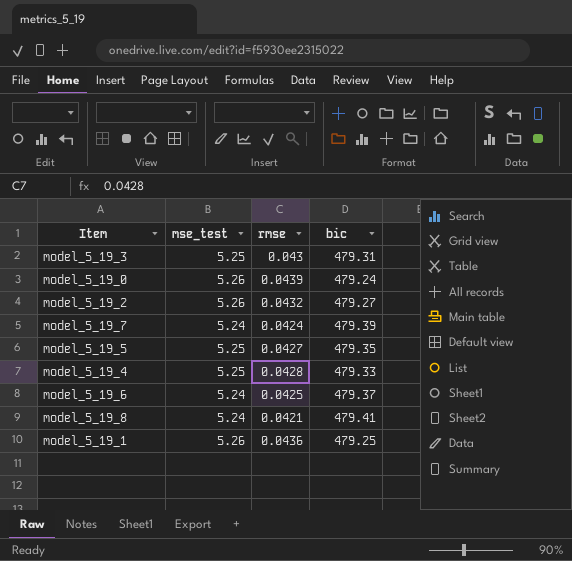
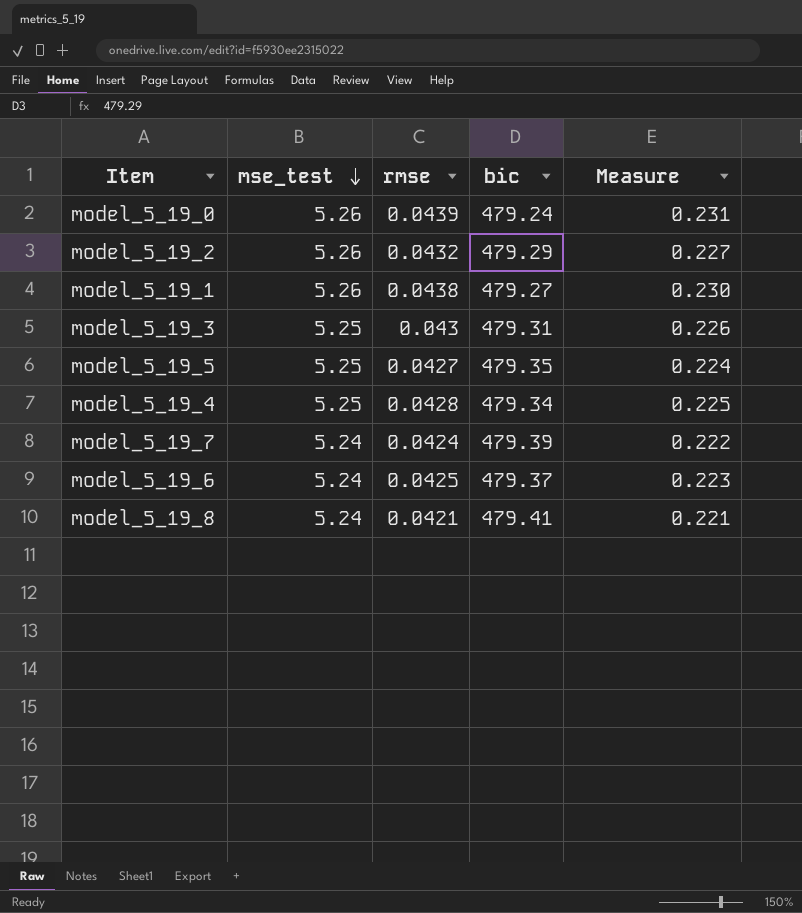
row order: none -> mse_test descending
column Measure | formula: none -> [mse_test] * [rmse]
model_5_19_2 | bic: 479.27 -> 479.29
model_5_19_1 | rmse: 0.0436 -> 0.0438
model_5_19_1 | bic: 479.25 -> 479.27
model_5_19_4 | bic: 479.33 -> 479.34

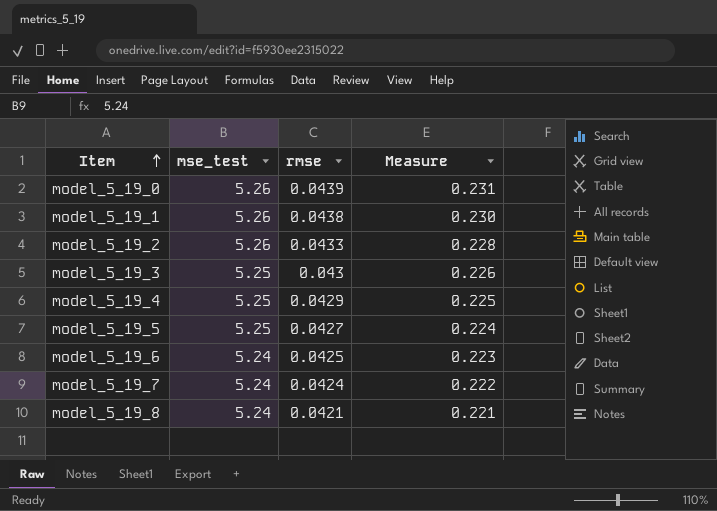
row order: mse_test descending -> Item ascending
column bic | position: 4 -> none
model_5_19_2 | rmse: 0.0432 -> 0.0433
model_5_19_2 | Measure: 0.227 -> 0.228
model_5_19_4 | rmse: 0.0428 -> 0.0429

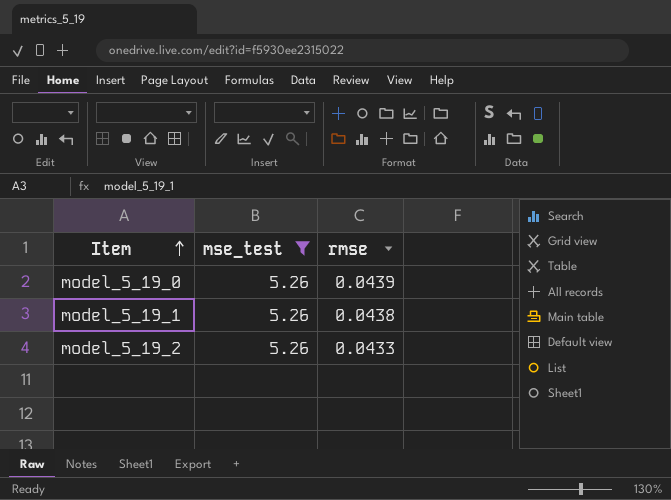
filter: none -> mse_test = 5.26
column Measure | formula: [mse_test] * [rmse] -> none

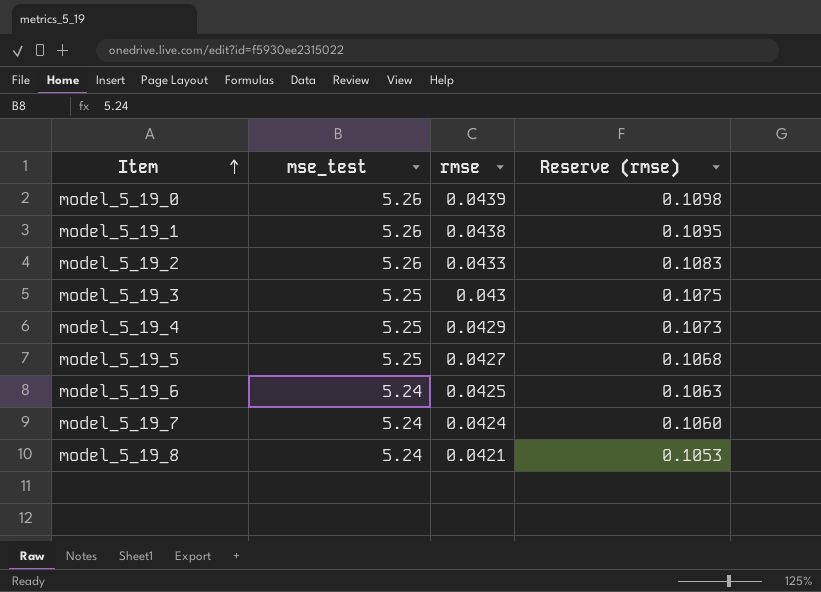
filter: mse_test = 5.26 -> none
column Reserve (rmse) | formula: none -> [rmse] * 2.5

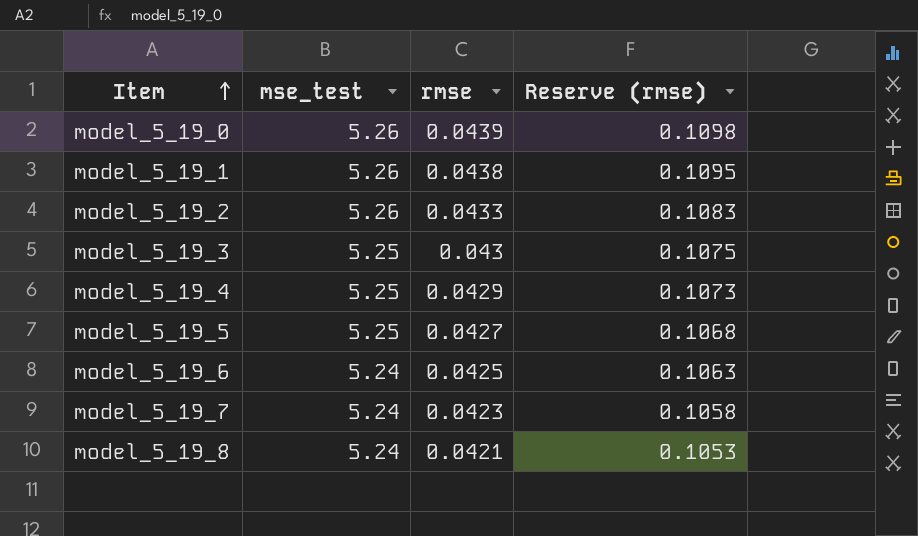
model_5_19_7 | rmse: 0.0424 -> 0.0423
model_5_19_7 | Reserve (rmse): 0.1060 -> 0.1058

